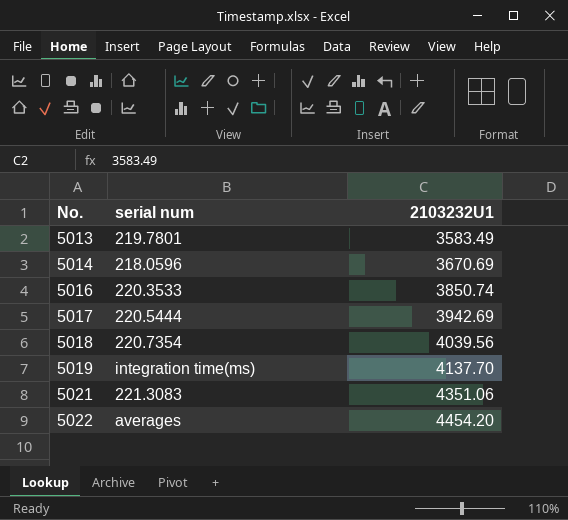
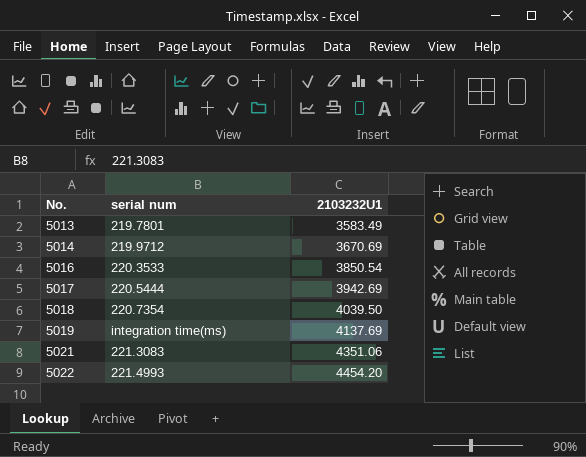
5014 | serial num: 218.0596 -> 219.9712
5016 | 2103232U1: 3850.74 -> 3850.54
5018 | 2103232U1: 4039.56 -> 4039.50
5019 | 2103232U1: 4137.70 -> 4137.69
5022 | serial num: averages -> 221.4993

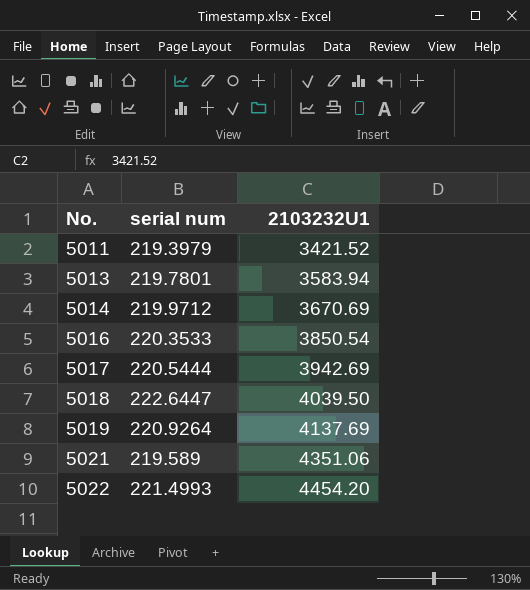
row 5011: none -> 219.3979 | 3421.52
5013 | 2103232U1: 3583.49 -> 3583.94
5018 | serial num: 220.7354 -> 222.6447
5019 | serial num: integration time(ms) -> 220.9264
5021 | serial num: 221.3083 -> 219.589

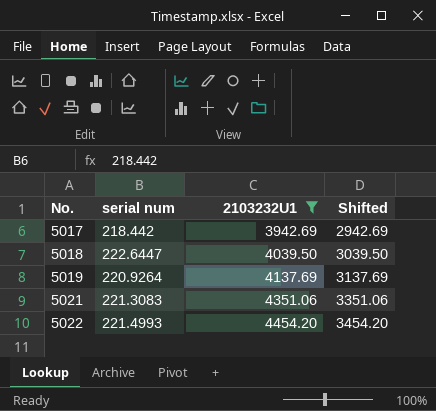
filter: none -> 2103232U1 >= 3942.69
column Shifted | formula: none -> [2103232U1] - 1000
5017 | serial num: 220.5444 -> 218.442
5021 | serial num: 219.589 -> 221.3083

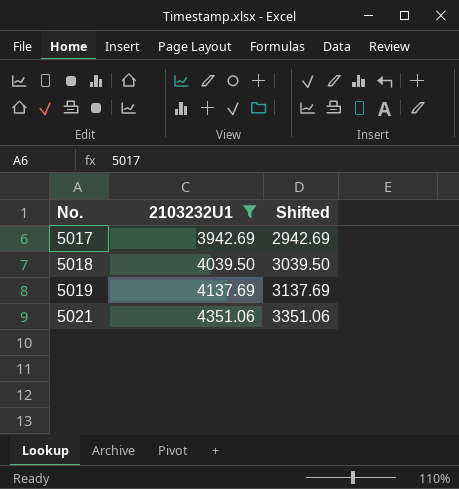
column serial num | position: 2 -> none
row 5022: 221.4993 | 4454.20 | 3454.20 -> none

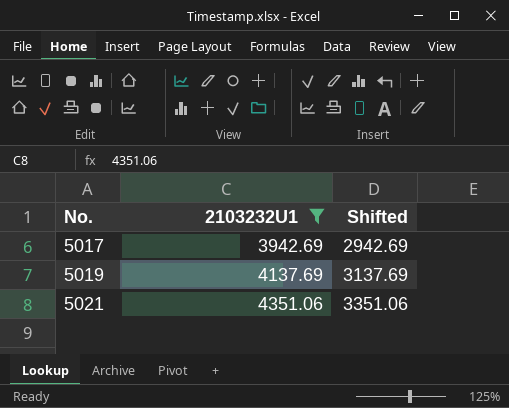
row 5018: 4039.50 | 3039.50 -> none

